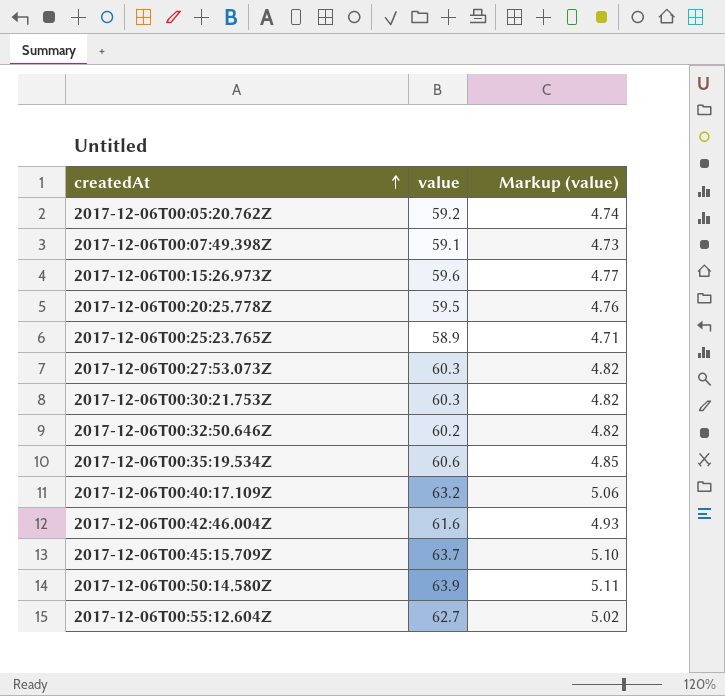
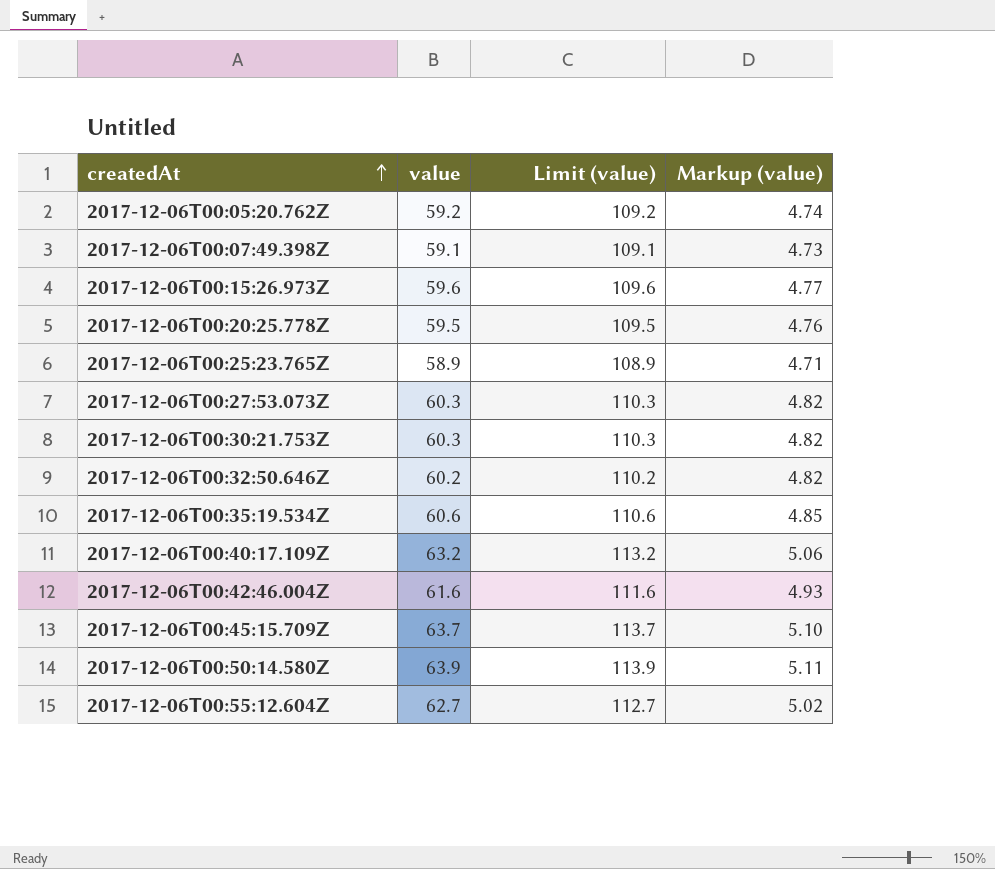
column Limit (value) | formula: none -> [value] + 50

